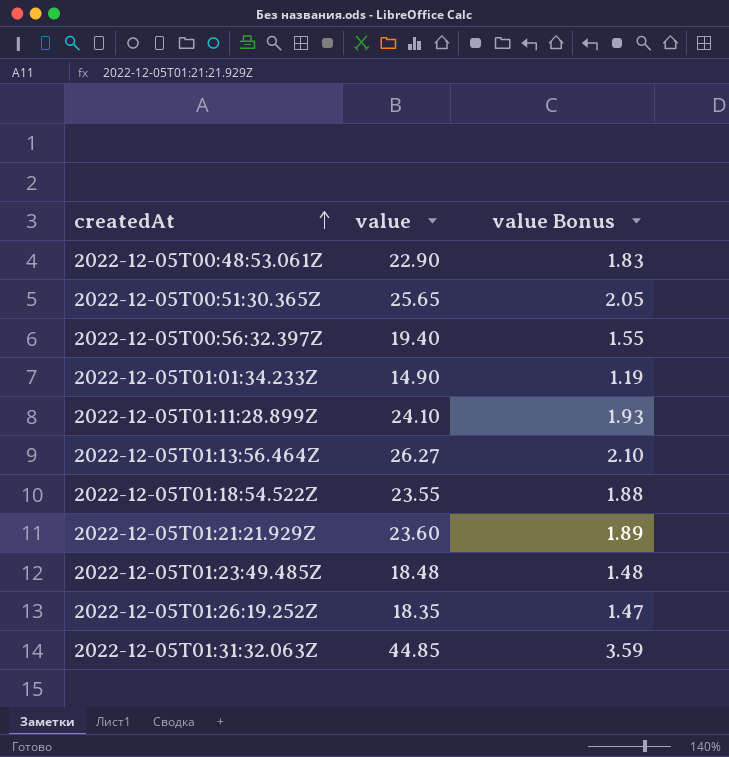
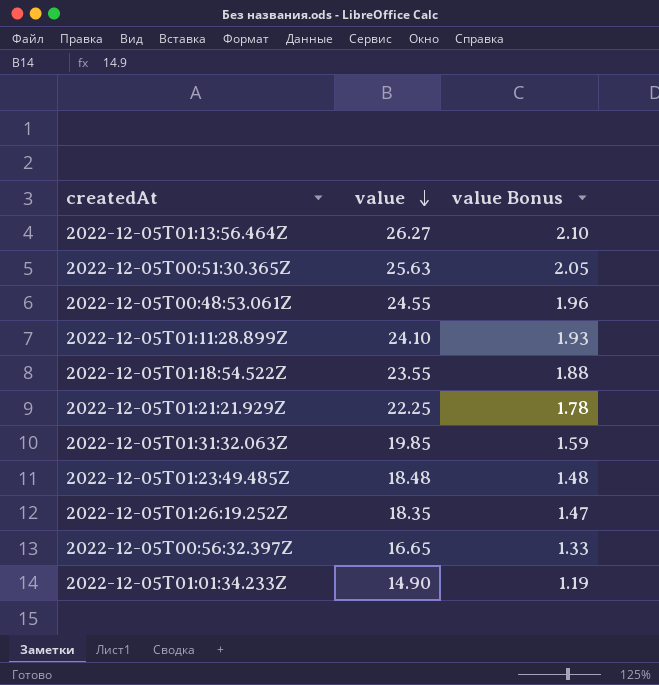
row order: createdAt ascending -> value descending
2022-12-05T00:51:30.365Z | value: 25.65 -> 25.63
2022-12-05T00:48:53.061Z | value: 22.90 -> 24.55
2022-12-05T00:48:53.061Z | value Bonus: 1.83 -> 1.96
2022-12-05T01:21:21.929Z | value: 23.60 -> 22.25
2022-12-05T01:21:21.929Z | value Bonus: 1.89 -> 1.78
2022-12-05T01:31:32.063Z | value: 44.85 -> 19.85
2022-12-05T01:31:32.063Z | value Bonus: 3.59 -> 1.59
2022-12-05T00:56:32.397Z | value: 19.40 -> 16.65
2022-12-05T00:56:32.397Z | value Bonus: 1.55 -> 1.33

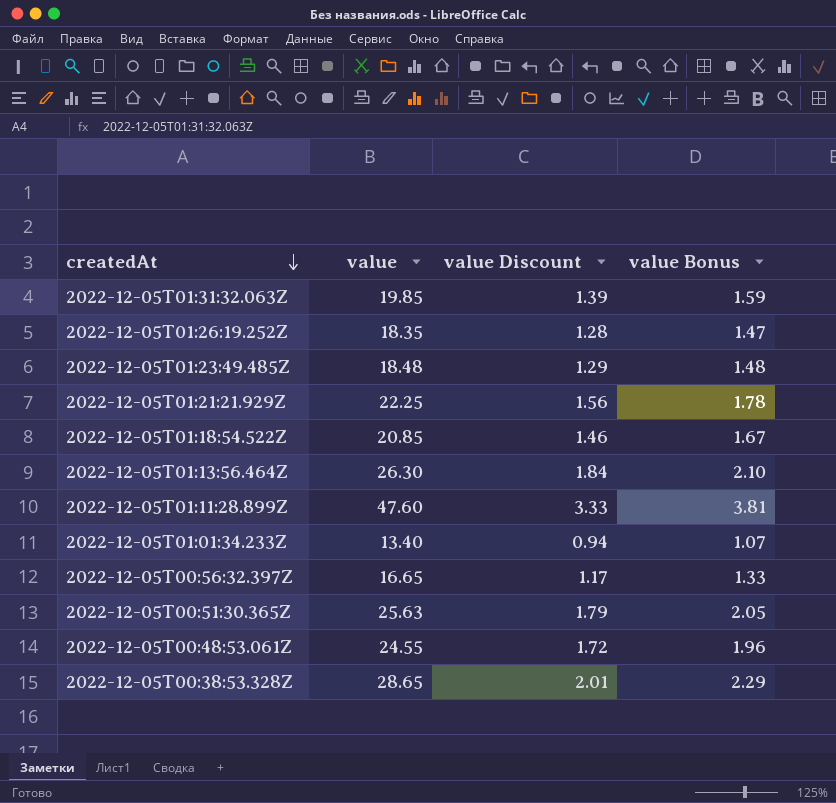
row order: value descending -> createdAt descending
column value Discount | formula: none -> [value] * 0.07
2022-12-05T01:18:54.522Z | value: 23.55 -> 20.85
2022-12-05T01:18:54.522Z | value Bonus: 1.88 -> 1.67
2022-12-05T01:13:56.464Z | value: 26.27 -> 26.30
2022-12-05T01:11:28.899Z | value: 24.10 -> 47.60
2022-12-05T01:11:28.899Z | value Bonus: 1.93 -> 3.81
2022-12-05T01:01:34.233Z | value: 14.90 -> 13.40
2022-12-05T01:01:34.233Z | value Bonus: 1.19 -> 1.07
row 2022-12-05T00:38:53.328Z: none -> 28.65 | 2.01 | 2.29

